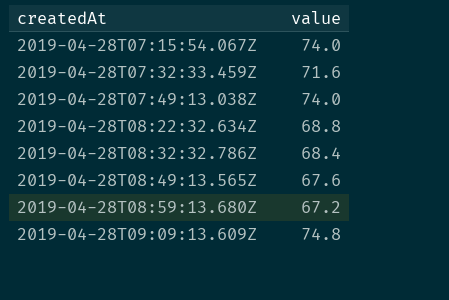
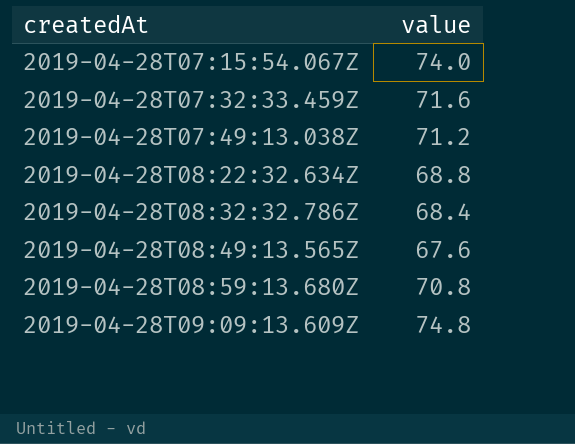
2019-04-28T07:49:13.038Z | value: 74.0 -> 71.2
2019-04-28T08:59:13.680Z | value: 67.2 -> 70.8

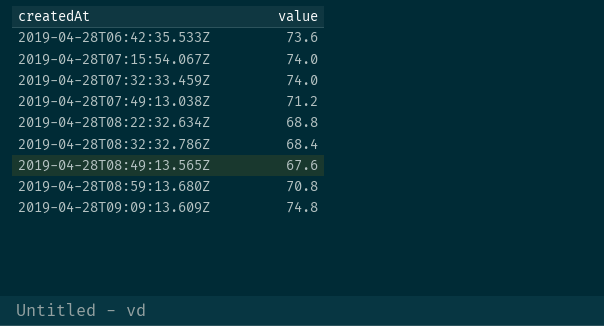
row 2019-04-28T06:42:35.533Z: none -> 73.6
2019-04-28T07:32:33.459Z | value: 71.6 -> 74.0

